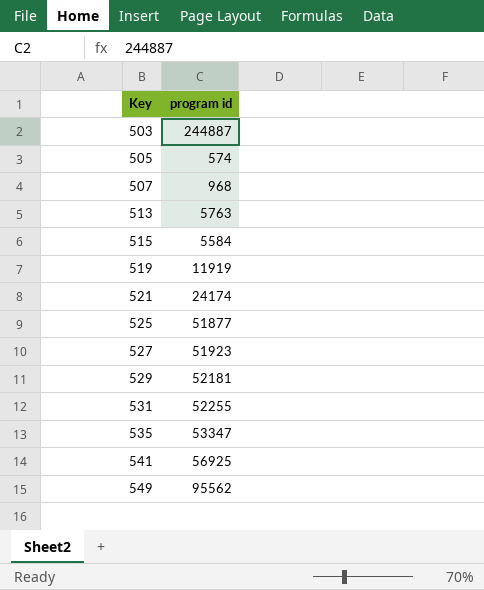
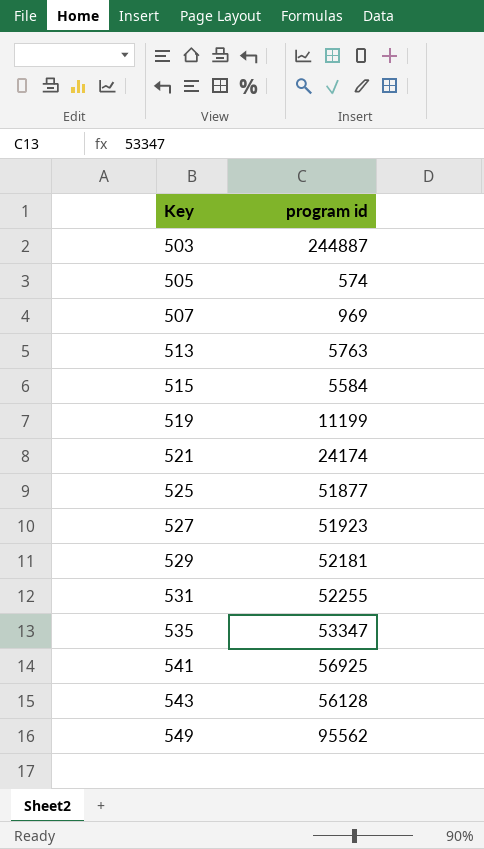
507 | program id: 968 -> 969
519 | program id: 11919 -> 11199
row 543: none -> 56128

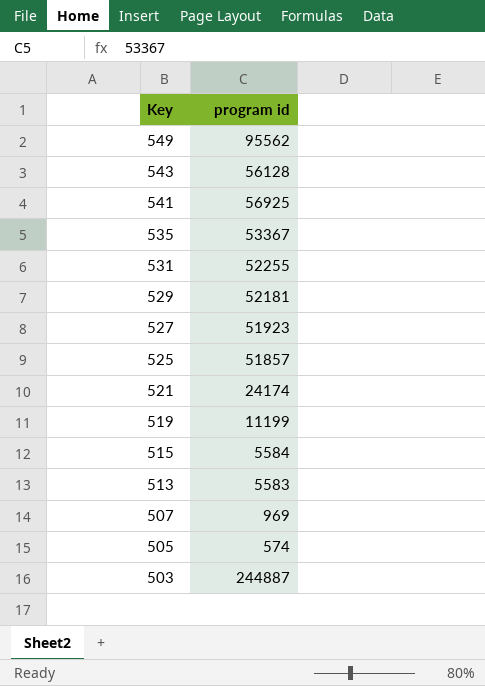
row order: Key ascending -> Key descending
535 | program id: 53347 -> 53367
525 | program id: 51877 -> 51857
513 | program id: 5763 -> 5583

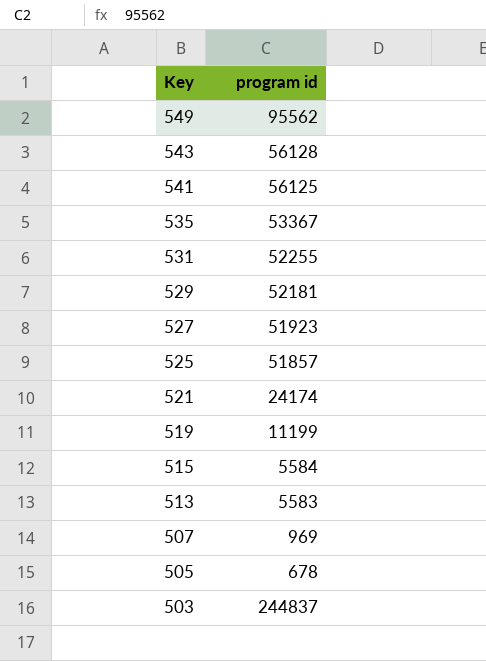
541 | program id: 56925 -> 56125
505 | program id: 574 -> 678
503 | program id: 244887 -> 244837

